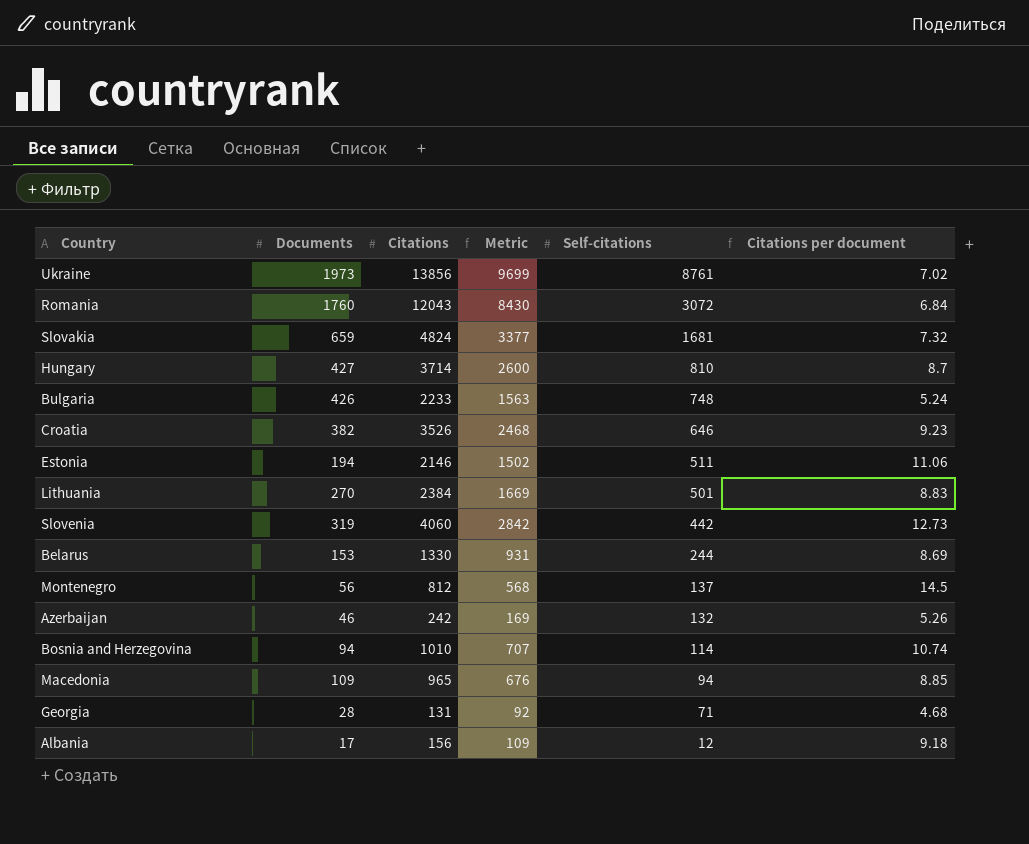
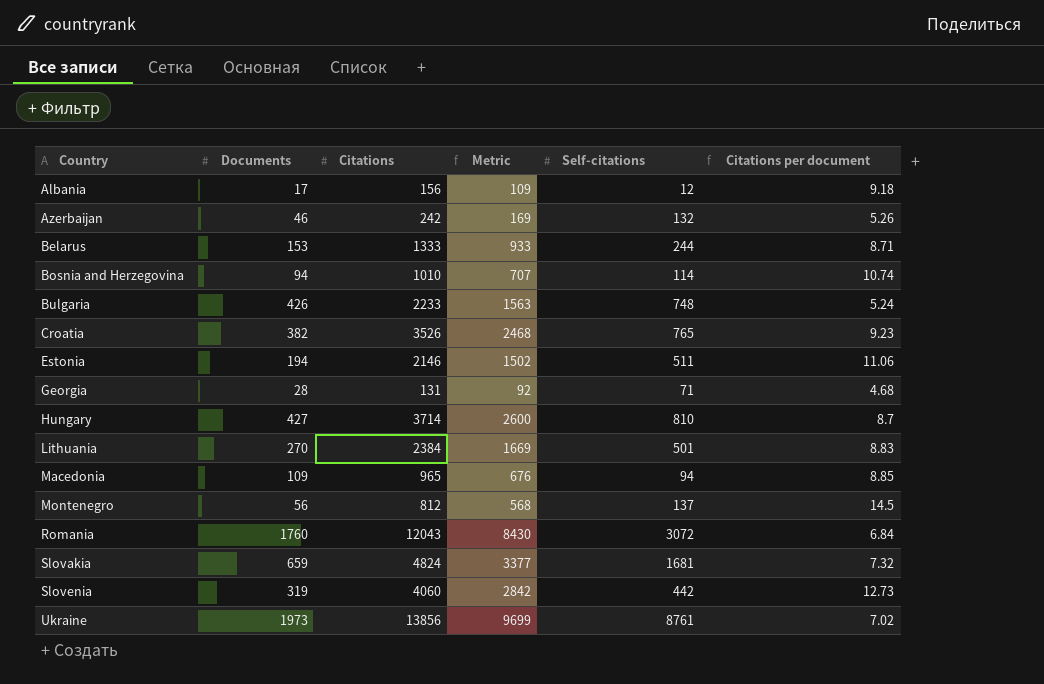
row order: Self-citations descending -> Country ascending
Belarus | Citations: 1330 -> 1333
Belarus | Metric: 931 -> 933
Belarus | Citations per document: 8.69 -> 8.71
Croatia | Self-citations: 646 -> 765

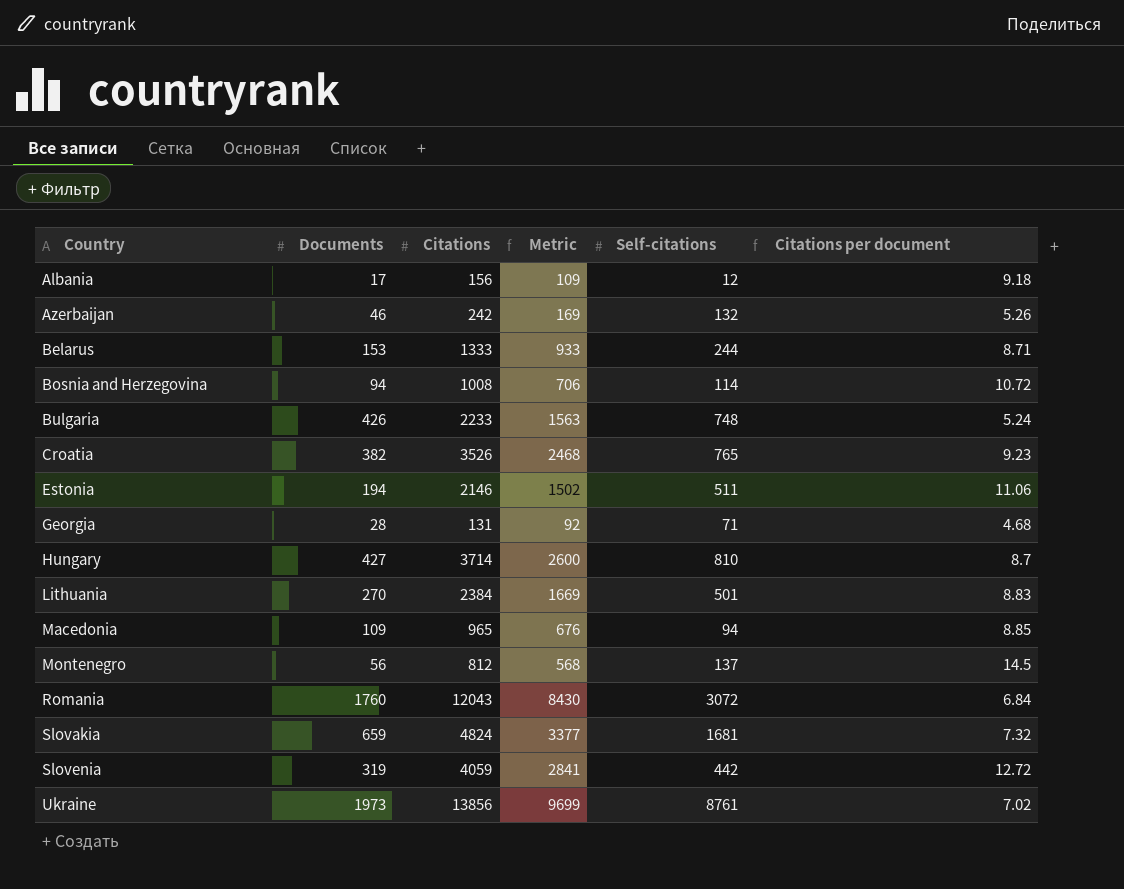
Bosnia and Herzegovina | Citations: 1010 -> 1008
Bosnia and Herzegovina | Metric: 707 -> 706
Bosnia and Herzegovina | Citations per document: 10.74 -> 10.72
Slovenia | Citations: 4060 -> 4059
Slovenia | Metric: 2842 -> 2841
Slovenia | Citations per document: 12.73 -> 12.72

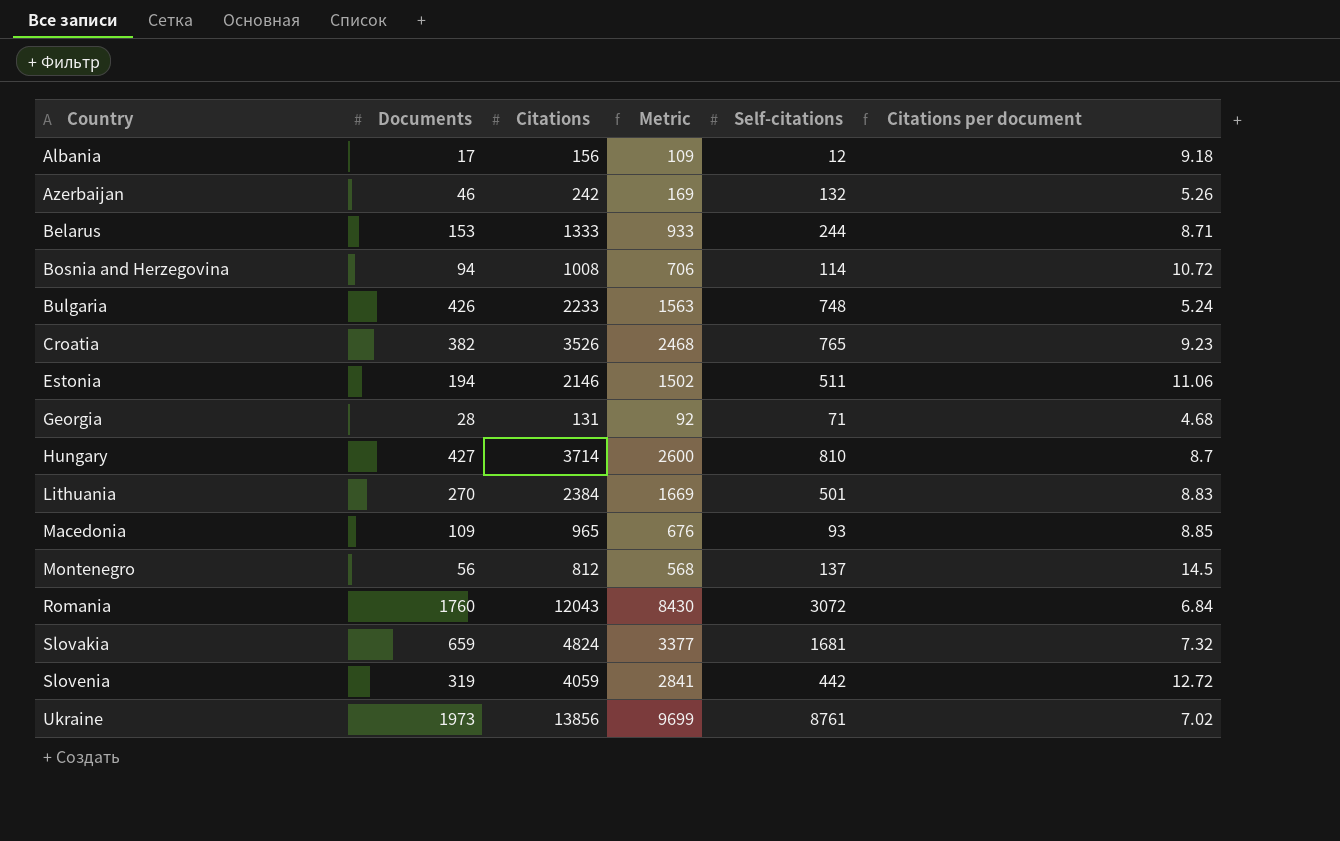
Macedonia | Self-citations: 94 -> 93

